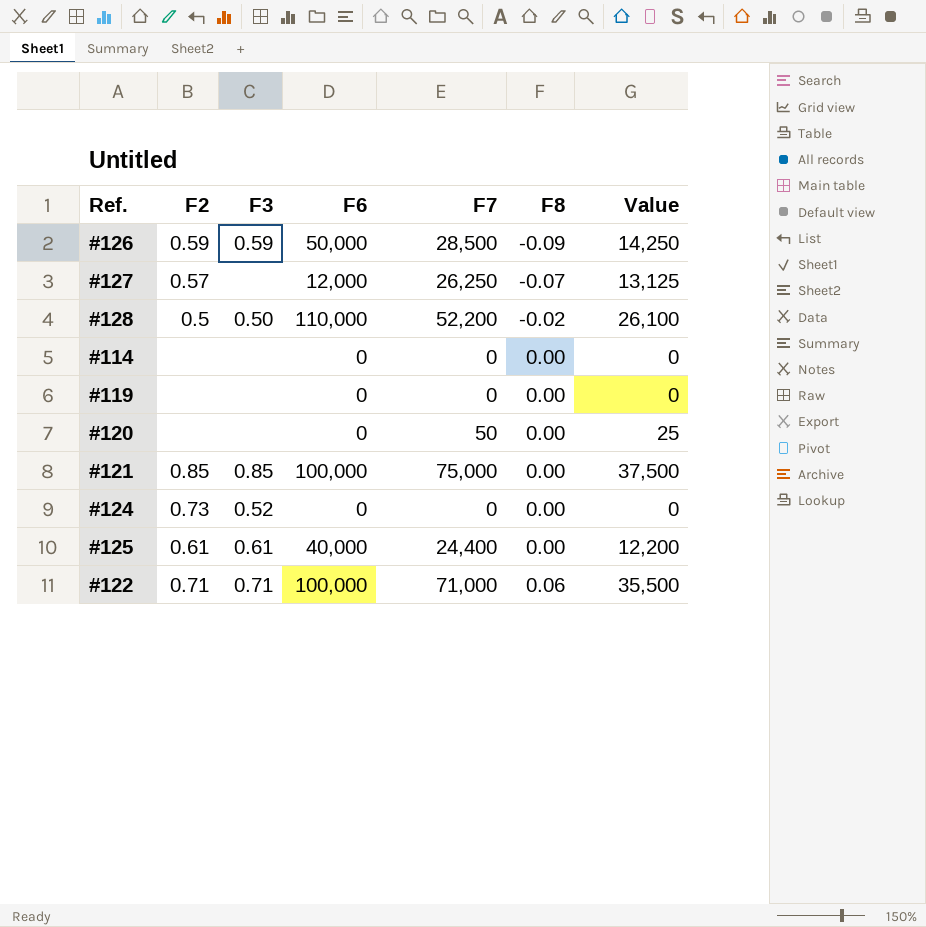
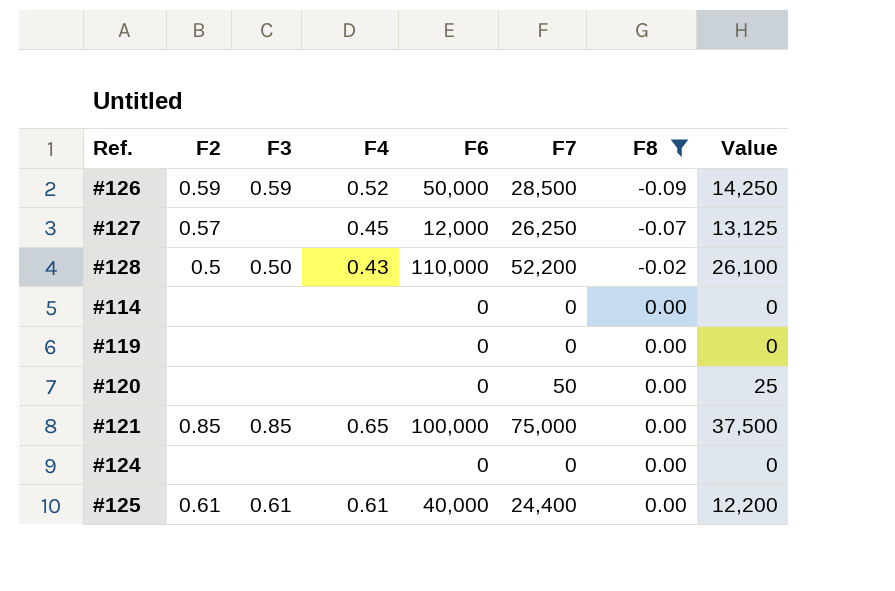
filter: none -> F8 != 0.06
column F4 | position: none -> 4
#124 | F2: 0.73 -> none
#124 | F3: 0.52 -> none

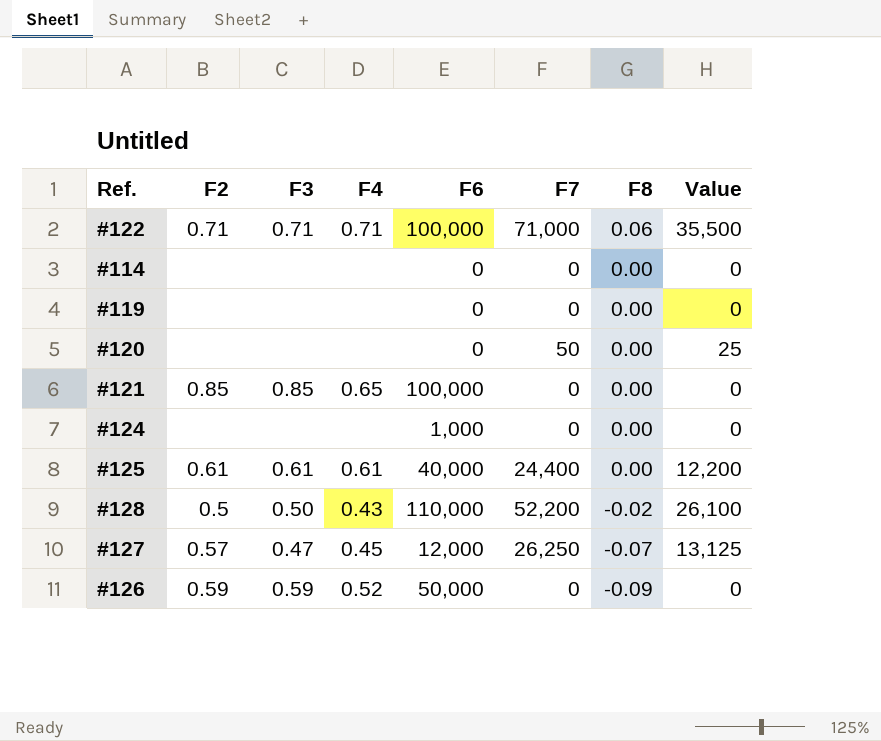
filter: F8 != 0.06 -> none
row order: F8 ascending -> F8 descending
#121 | F7: 75,000 -> 0
#121 | Value: 37,500 -> 0
#124 | F6: 0 -> 1,000
#127 | F3: none -> 0.47
#126 | F7: 28,500 -> 0
#126 | Value: 14,250 -> 0

